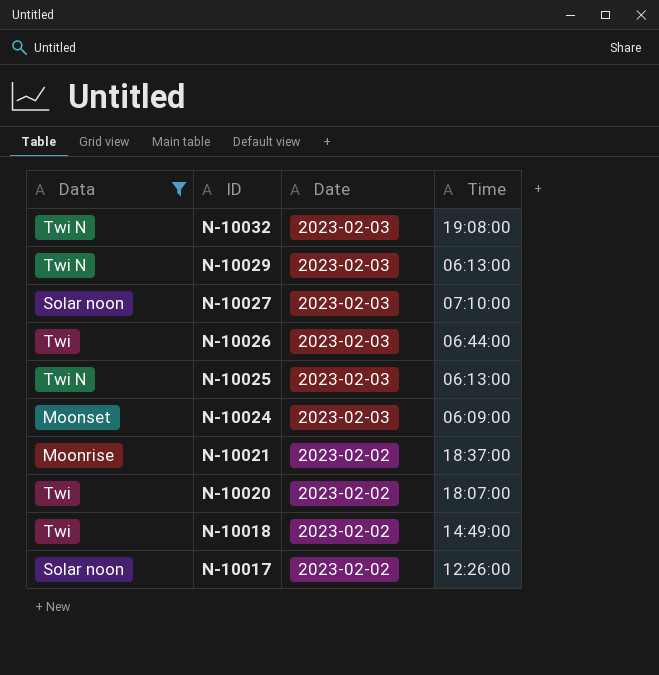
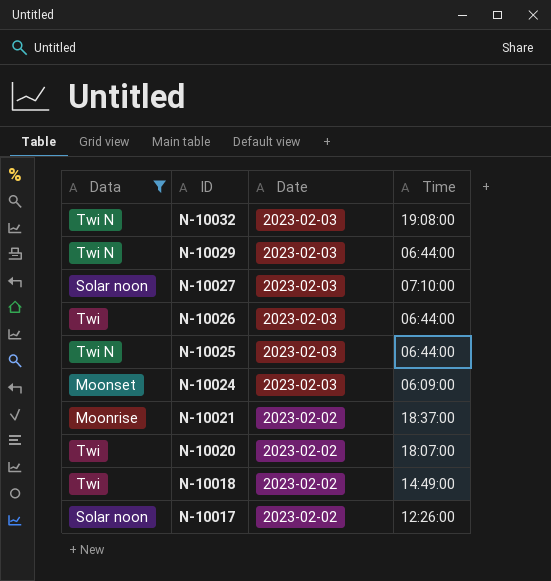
N-10029 | Time: 06:13:00 -> 06:44:00
N-10025 | Time: 06:13:00 -> 06:44:00

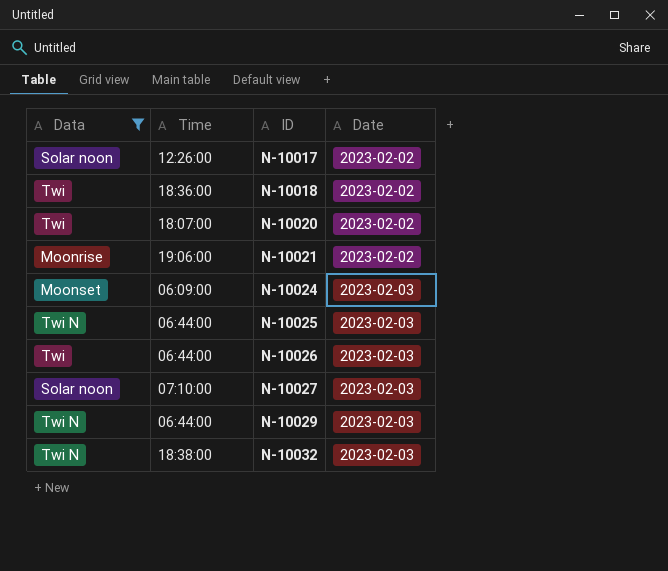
row order: ID descending -> ID ascending
column Time | position: 4 -> 2
N-10018 | Time: 14:49:00 -> 18:36:00
N-10021 | Time: 18:37:00 -> 19:06:00
N-10032 | Time: 19:08:00 -> 18:38:00

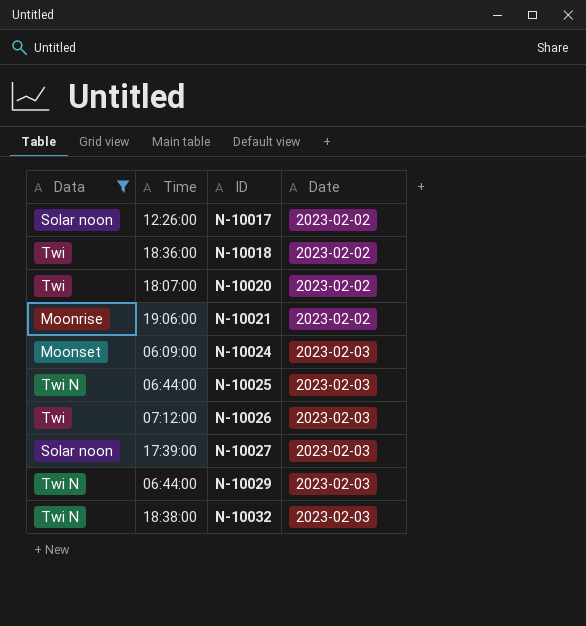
N-10026 | Time: 06:44:00 -> 07:12:00
N-10027 | Time: 07:10:00 -> 17:39:00

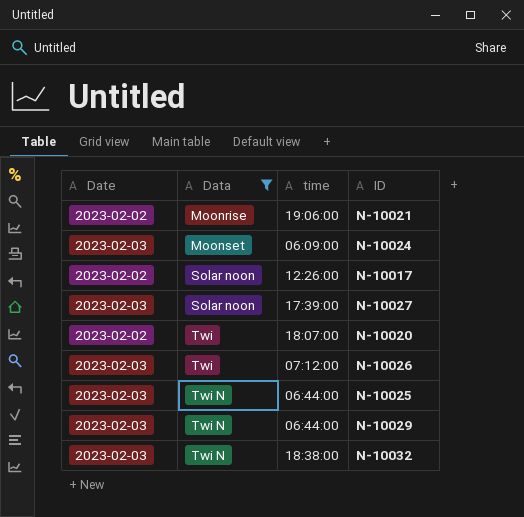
row order: ID ascending -> Data ascending
column Date | position: 4 -> 1
column name: Time -> time
row N-10018: Twi | 18:36:00 | 2023-02-02 -> none

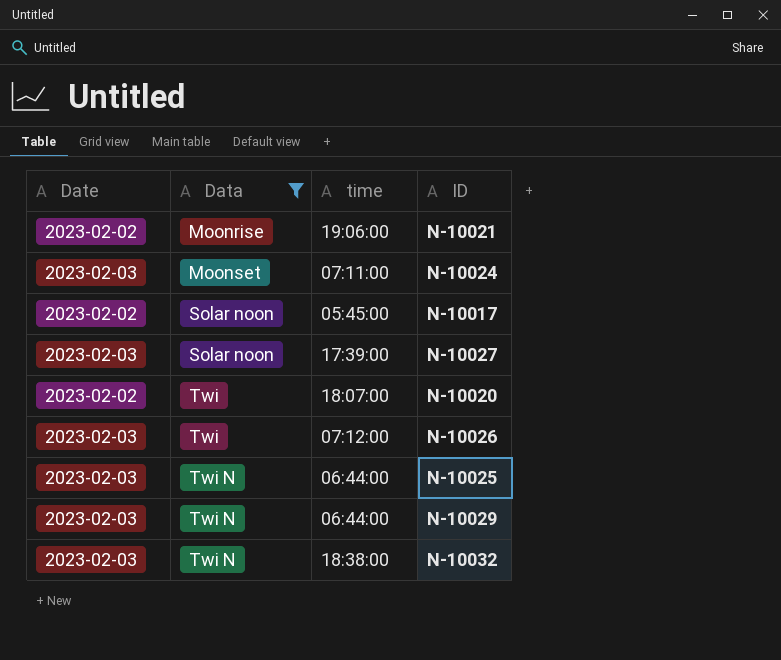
N-10024 | time: 06:09:00 -> 07:11:00
N-10017 | time: 12:26:00 -> 05:45:00

